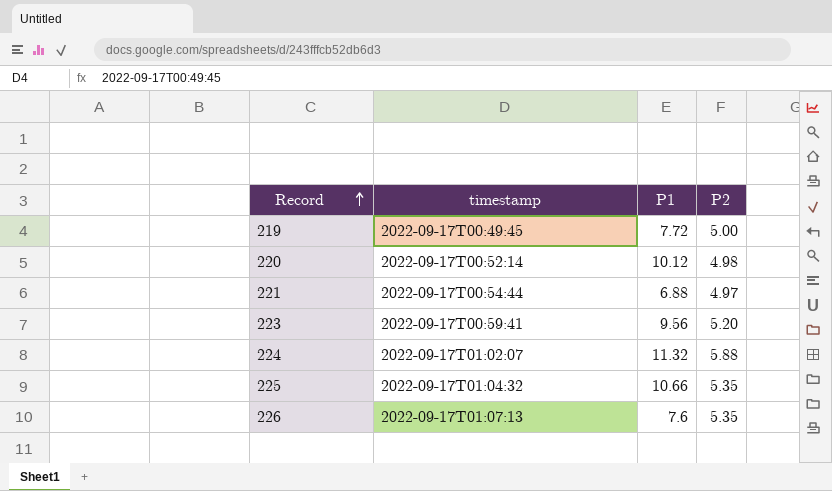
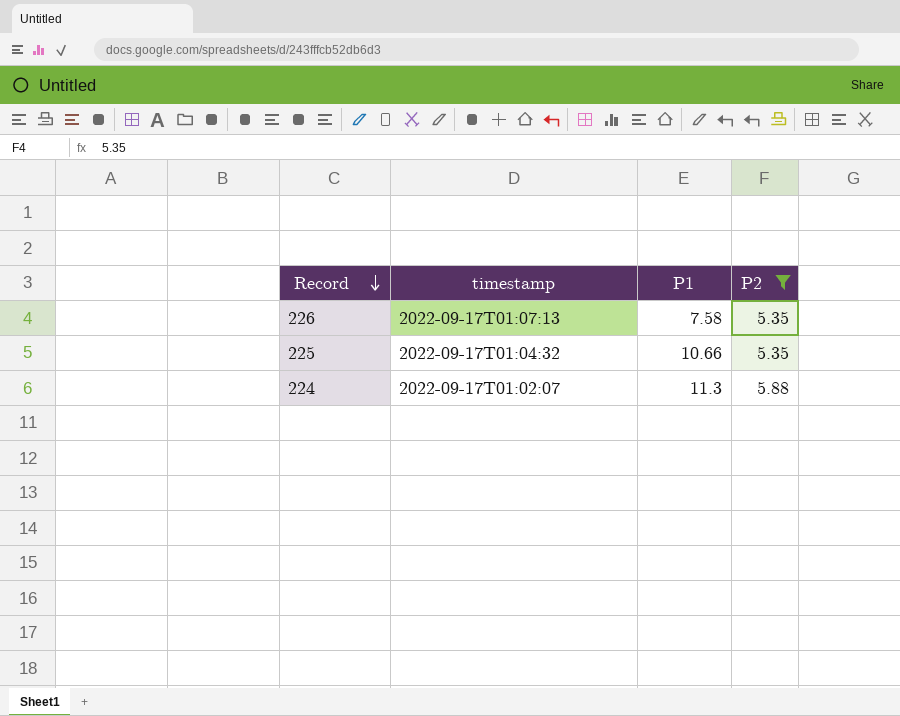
filter: none -> P2 >= 5.35
row order: Record ascending -> Record descending
226 | P1: 7.6 -> 7.58
224 | P1: 11.32 -> 11.3

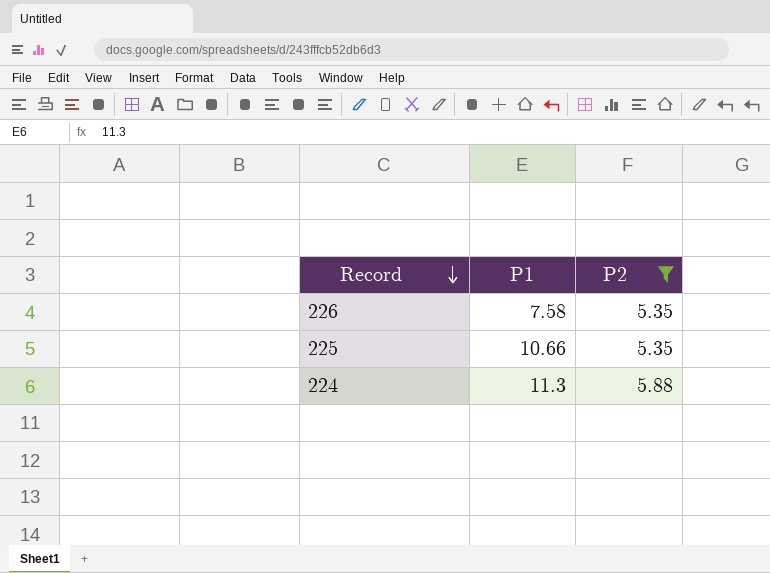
column timestamp | position: 2 -> none

